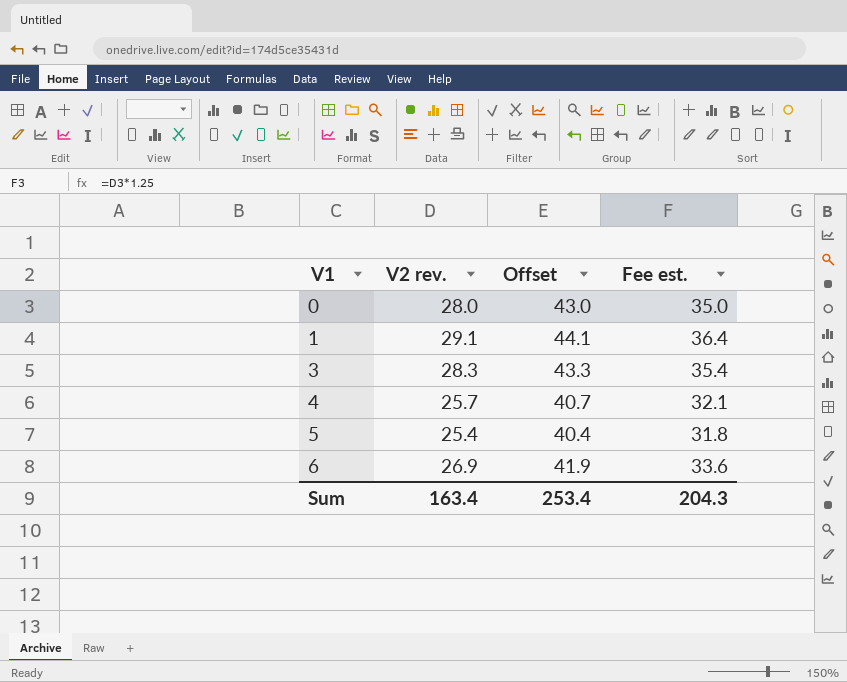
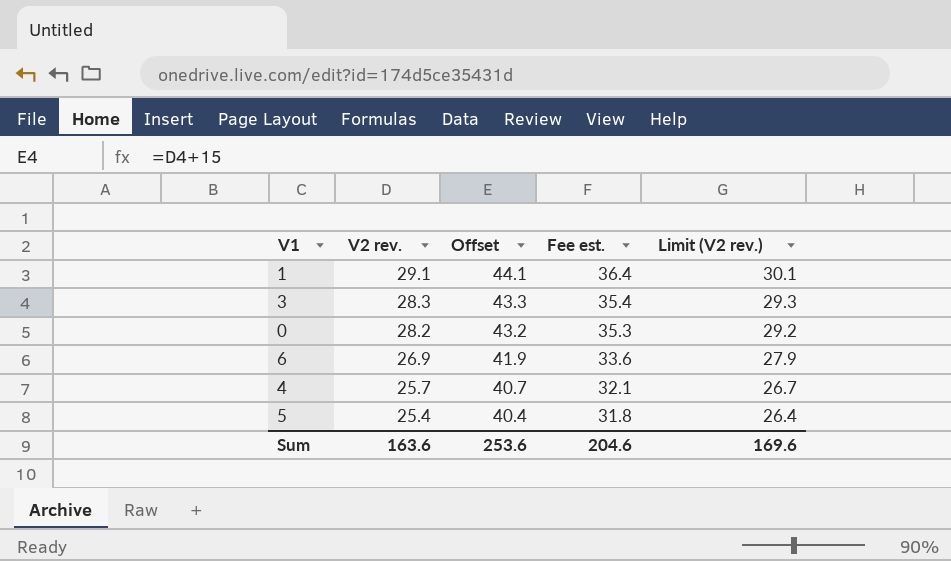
row order: V1 ascending -> V2 rev. descending
column Limit (V2 rev.) | formula: none -> [V2 rev.] + 1
0 | V2 rev.: 28.0 -> 28.2
0 | Offset: 43.0 -> 43.2
0 | Fee est.: 35.0 -> 35.3
Sum | V2 rev.: 163.4 -> 163.6
Sum | Offset: 253.4 -> 253.6
Sum | Fee est.: 204.3 -> 204.6

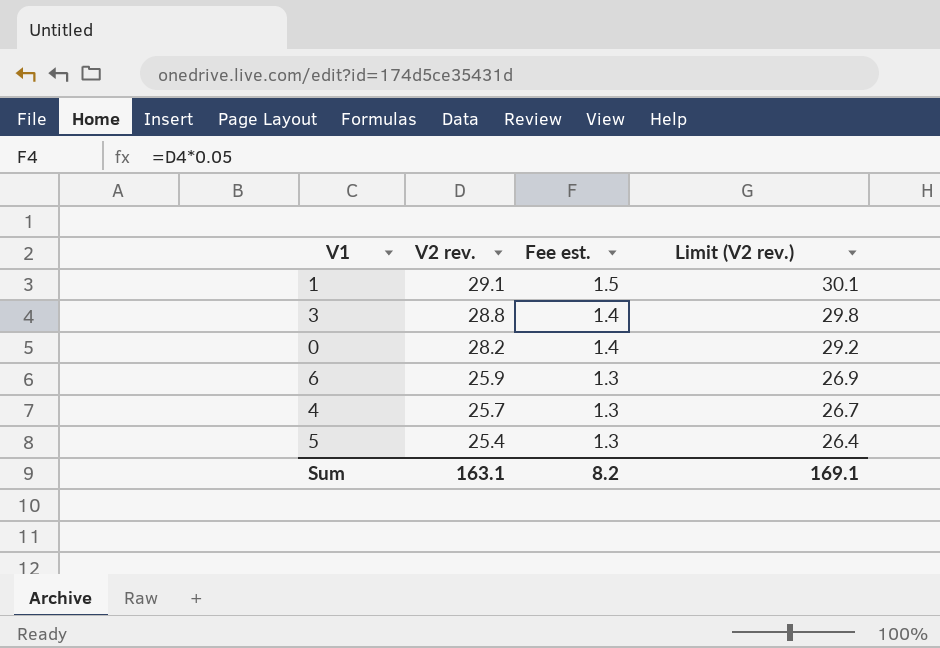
column Offset | formula: [V2 rev.] + 15 -> none
column Fee est. | formula: [V2 rev.] * 1.25 -> [V2 rev.] * 0.05
3 | V2 rev.: 28.3 -> 28.8
3 | Limit (V2 rev.): 29.3 -> 29.8
6 | V2 rev.: 26.9 -> 25.9
6 | Limit (V2 rev.): 27.9 -> 26.9
Sum | V2 rev.: 163.6 -> 163.1
Sum | Fee est.: 204.6 -> 8.2
Sum | Limit (V2 rev.): 169.6 -> 169.1

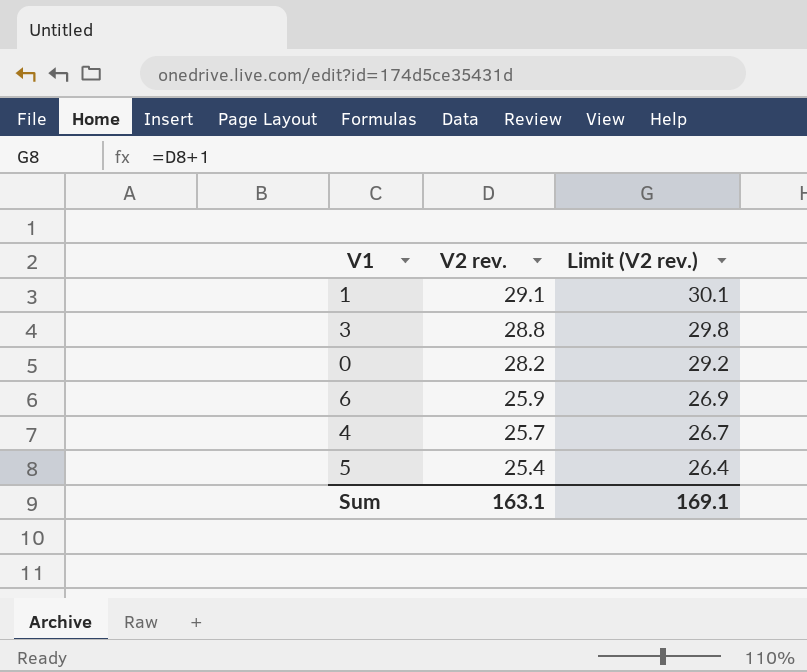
column Fee est. | formula: [V2 rev.] * 0.05 -> none

